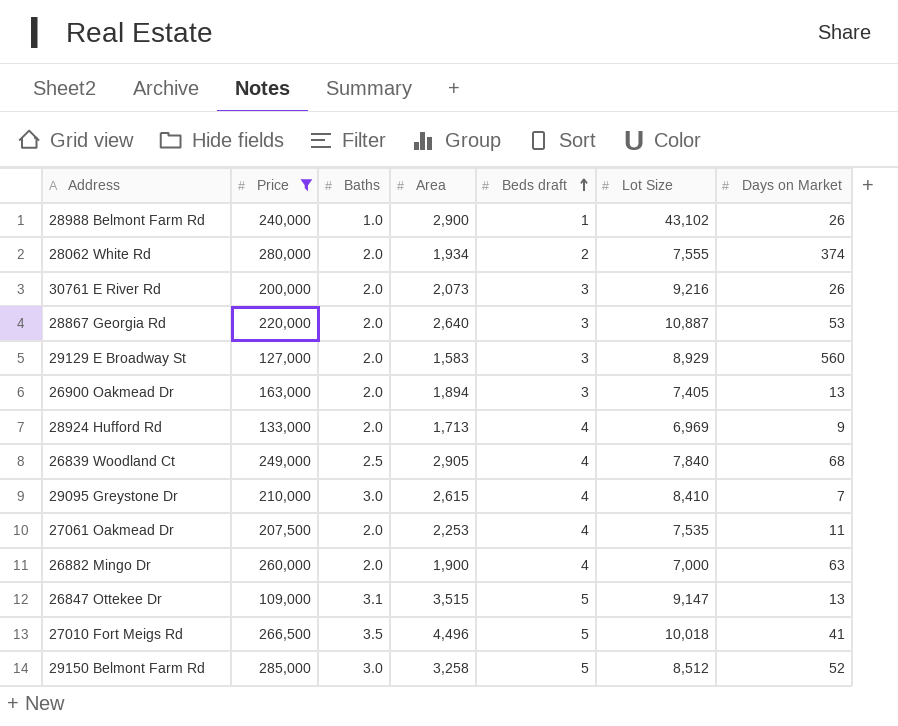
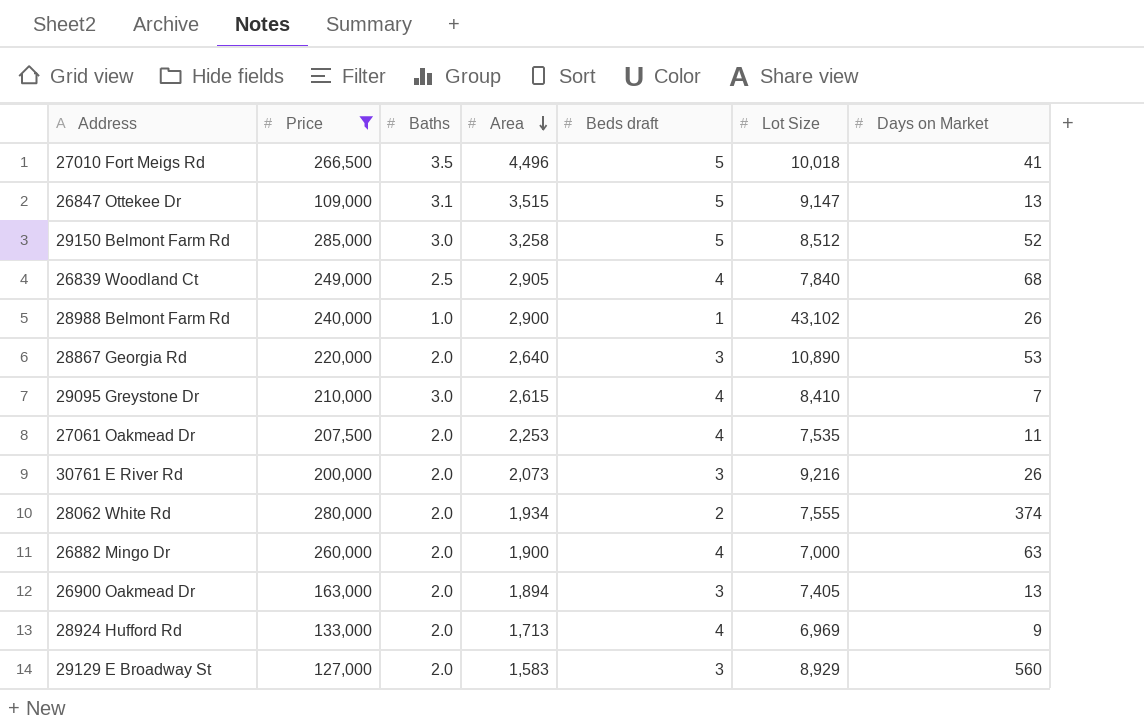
row order: Beds draft ascending -> Area descending
28867 Georgia Rd | Lot Size: 10,887 -> 10,890

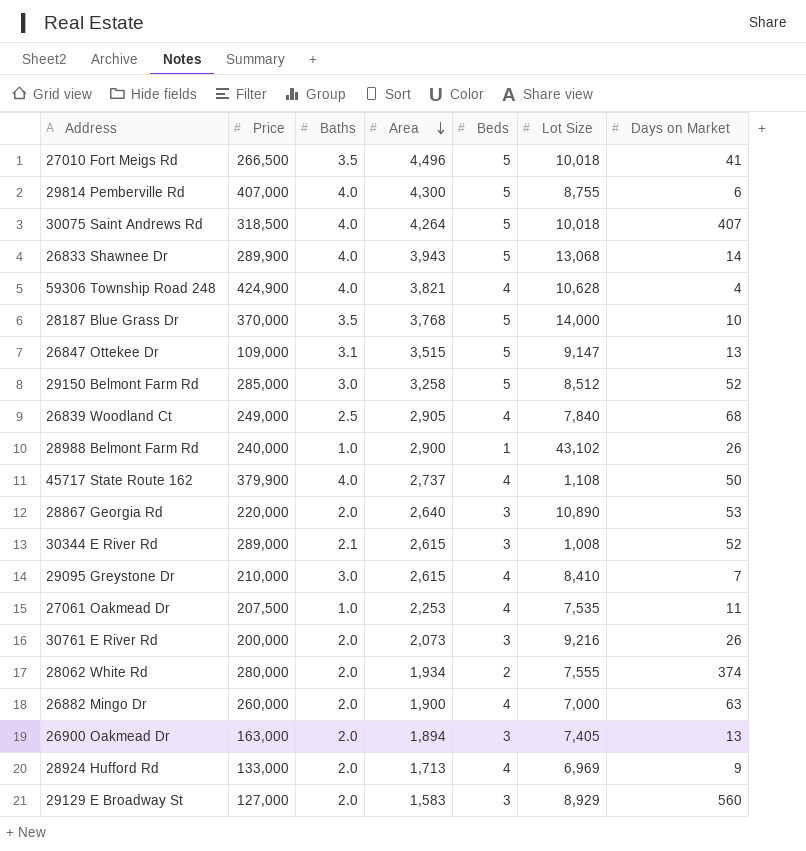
filter: Price <= 285,000 -> none
column name: Beds draft -> Beds
27061 Oakmead Dr | Baths: 2.0 -> 1.0

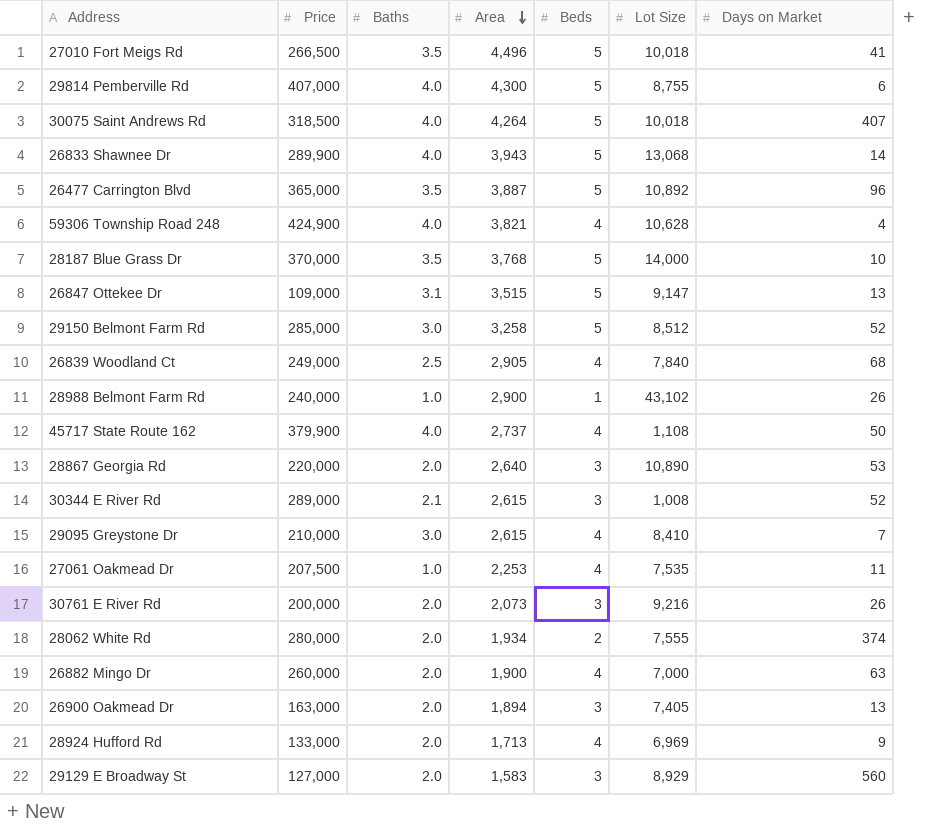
row 26477 Carrington Blvd: none -> 365,000 | 3.5 | 3,887 | 5 | 10,892 | 96

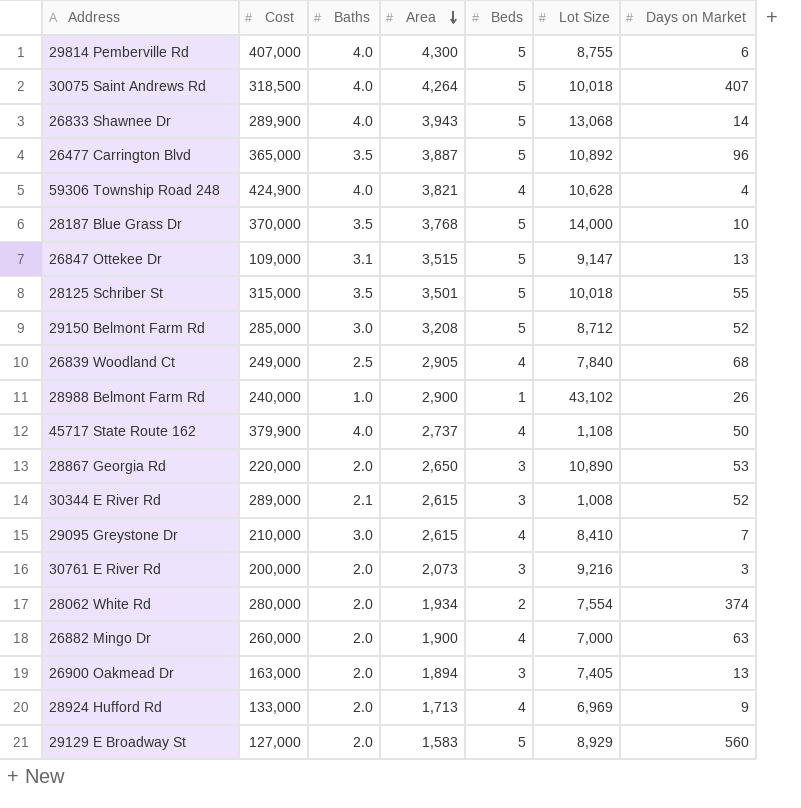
column name: Price -> Cost
row 27010 Fort Meigs Rd: 266,500 | 3.5 | 4,496 | 5 | 10,018 | 41 -> none
row 27061 Oakmead Dr: 207,500 | 1.0 | 2,253 | 4 | 7,535 | 11 -> none
row 28125 Schriber St: none -> 315,000 | 3.5 | 3,501 | 5 | 10,018 | 55
29150 Belmont Farm Rd | Area: 3,258 -> 3,208
29150 Belmont Farm Rd | Lot Size: 8,512 -> 8,712
28867 Georgia Rd | Area: 2,640 -> 2,650
30761 E River Rd | Days on Market: 26 -> 3
28062 White Rd | Lot Size: 7,555 -> 7,554
29129 E Broadway St | Beds: 3 -> 5

